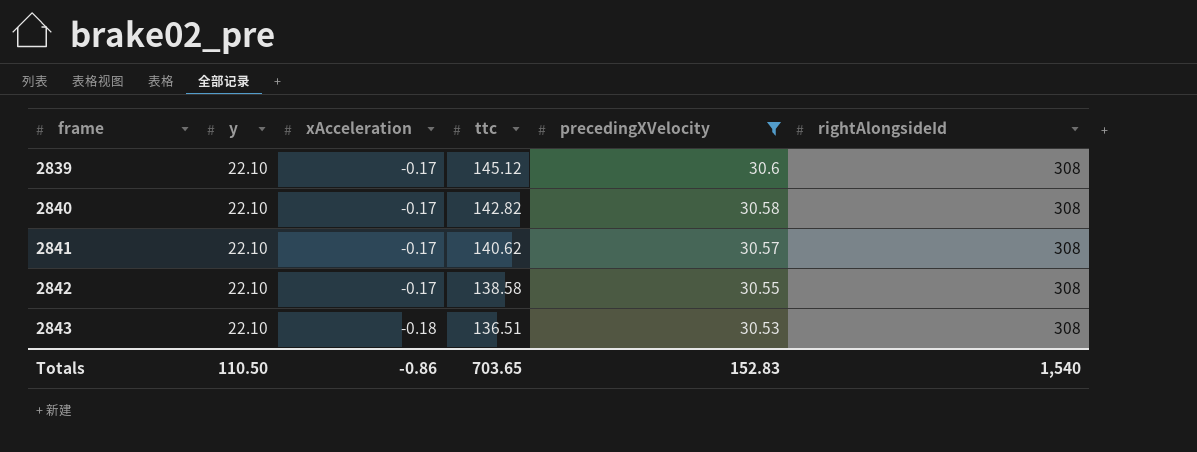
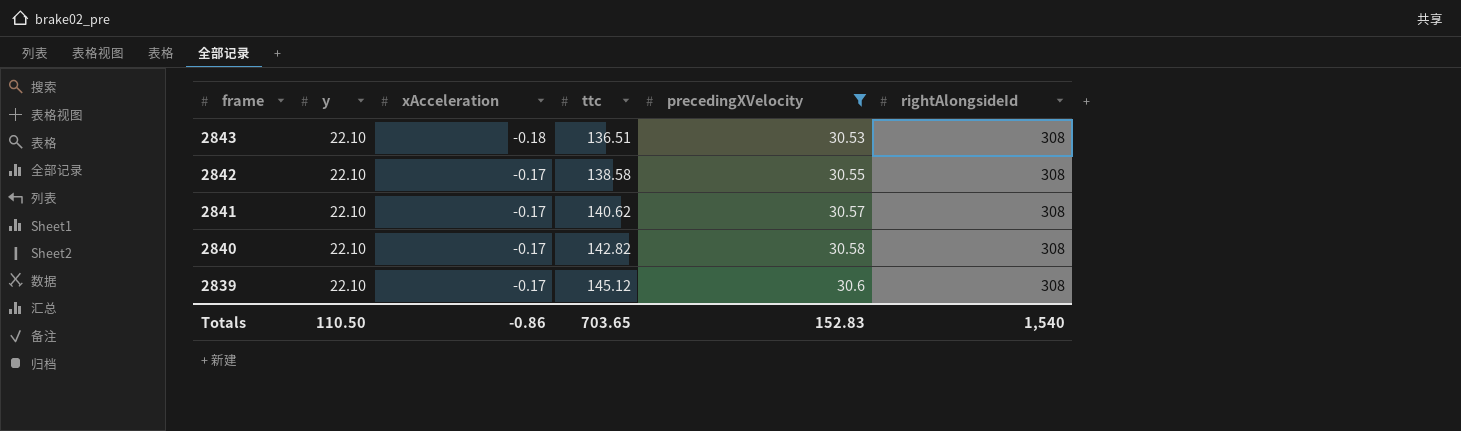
row order: frame ascending -> frame descending

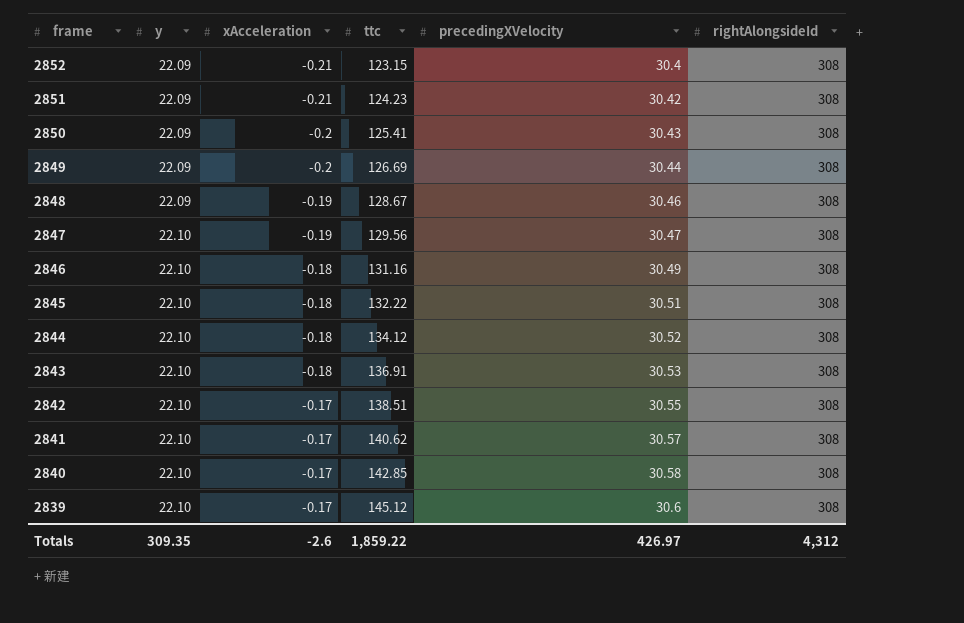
filter: precedingXVelocity >= 30.53 -> none
2843 | ttc: 136.51 -> 136.91
2842 | ttc: 138.58 -> 138.51
2840 | ttc: 142.82 -> 142.85
Totals | y: 110.50 -> 309.35
Totals | xAcceleration: -0.86 -> -2.6
Totals | ttc: 703.65 -> 1,859.22
Totals | precedingXVelocity: 152.83 -> 426.97
Totals | rightAlongsideId: 1,540 -> 4,312

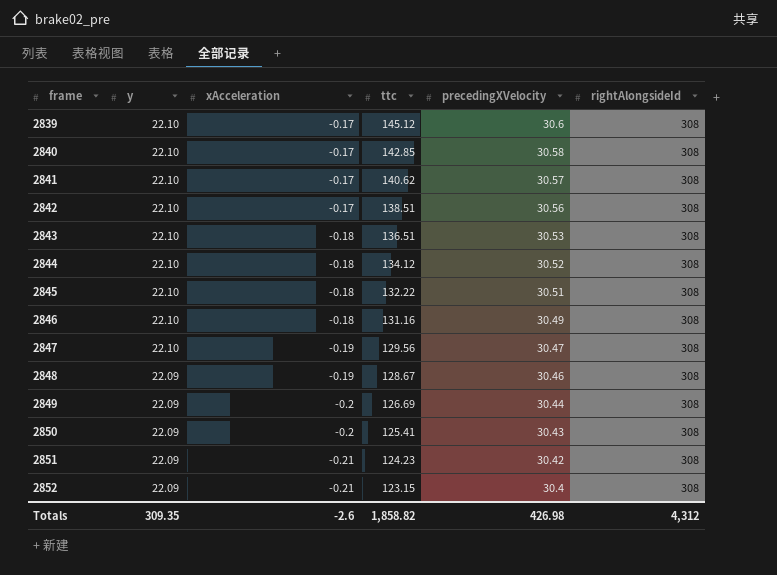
row order: frame descending -> frame ascending
2842 | precedingXVelocity: 30.55 -> 30.56
2843 | ttc: 136.91 -> 136.51
Totals | ttc: 1,859.22 -> 1,858.82
Totals | precedingXVelocity: 426.97 -> 426.98

